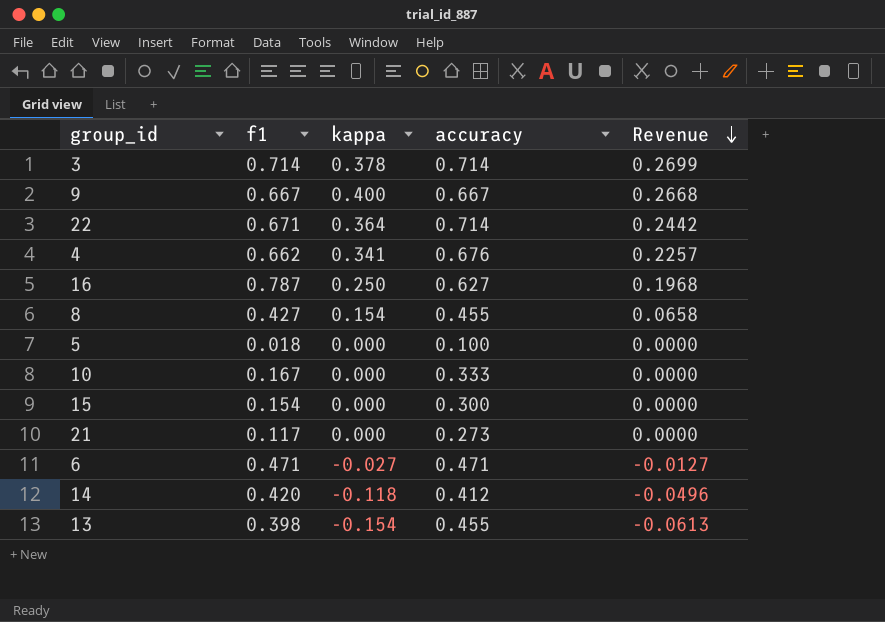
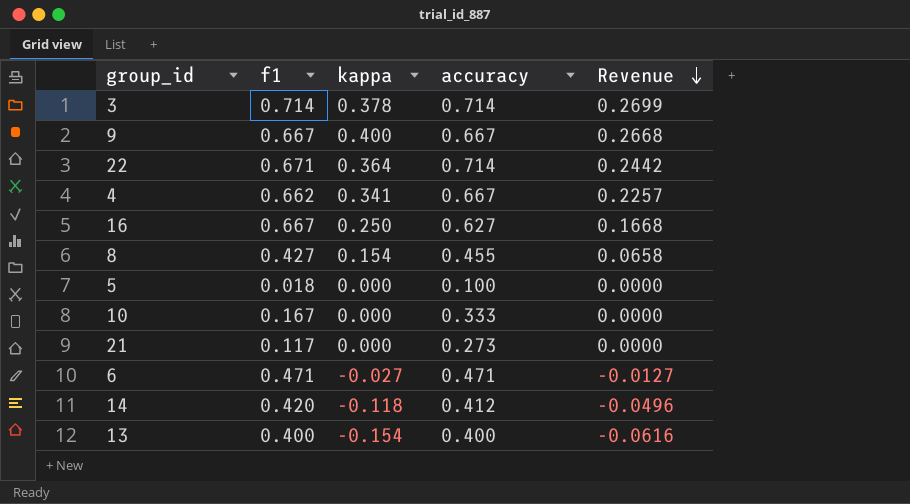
row 15: 0.154 | 0.000 | 0.300 | 0.0000 -> none
4 | accuracy: 0.676 -> 0.667
16 | f1: 0.787 -> 0.667
16 | Revenue: 0.1968 -> 0.1668
13 | f1: 0.398 -> 0.400
13 | accuracy: 0.455 -> 0.400
13 | Revenue: -0.0613 -> -0.0616

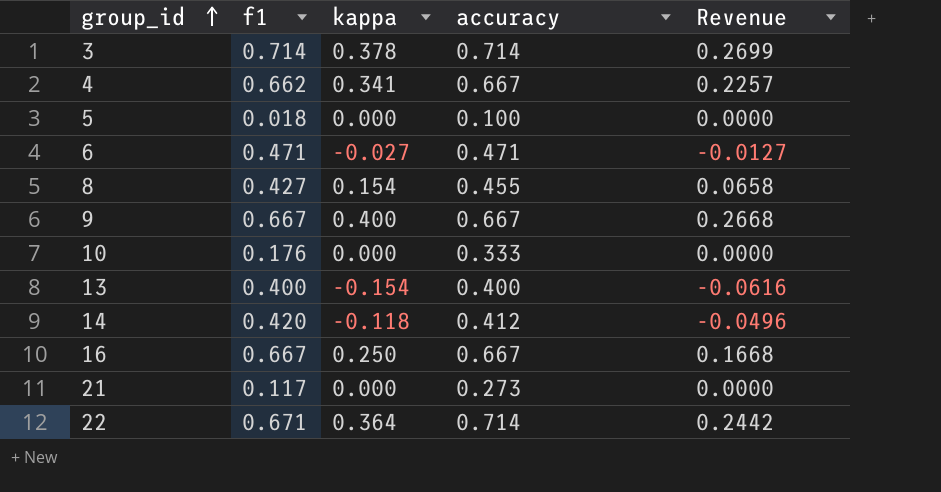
row order: Revenue descending -> group_id ascending
10 | f1: 0.167 -> 0.176
16 | accuracy: 0.627 -> 0.667

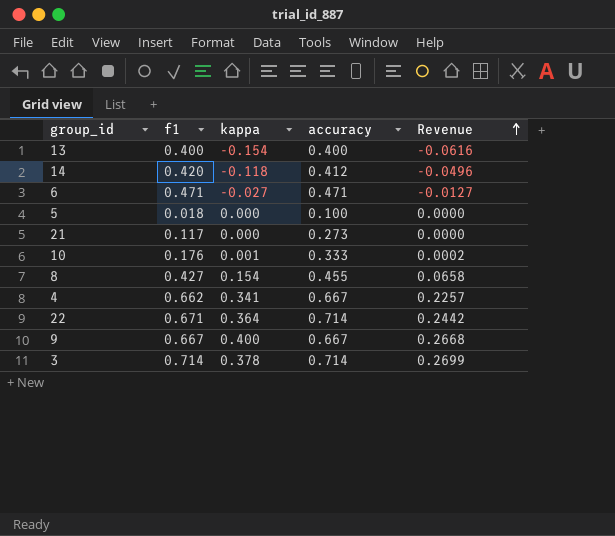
row order: group_id ascending -> Revenue ascending
row 16: 0.667 | 0.250 | 0.667 | 0.1668 -> none
10 | kappa: 0.000 -> 0.001
10 | Revenue: 0.0000 -> 0.0002

